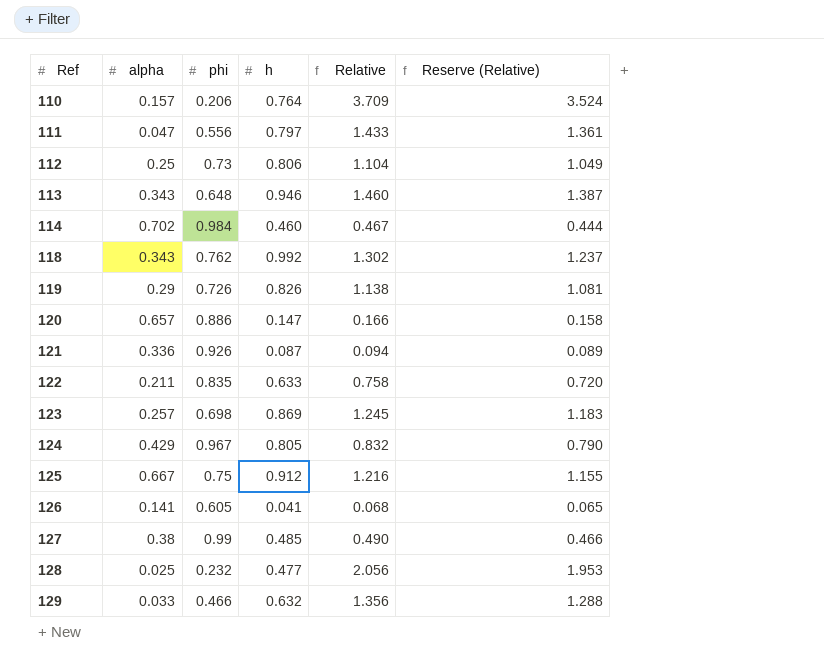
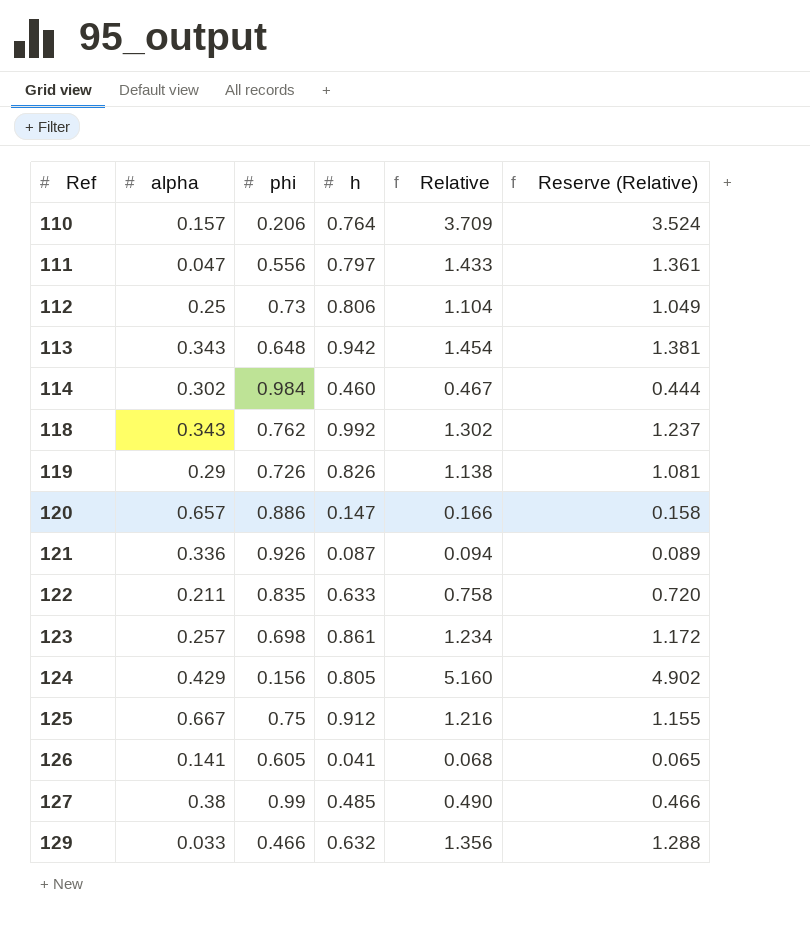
row 128: 0.025 | 0.232 | 0.477 | 2.056 | 1.953 -> none
113 | h: 0.946 -> 0.942
113 | Relative: 1.460 -> 1.454
113 | Reserve (Relative): 1.387 -> 1.381
114 | alpha: 0.702 -> 0.302
123 | h: 0.869 -> 0.861
123 | Relative: 1.245 -> 1.234
123 | Reserve (Relative): 1.183 -> 1.172
124 | phi: 0.967 -> 0.156
124 | Relative: 0.832 -> 5.160
124 | Reserve (Relative): 0.790 -> 4.902

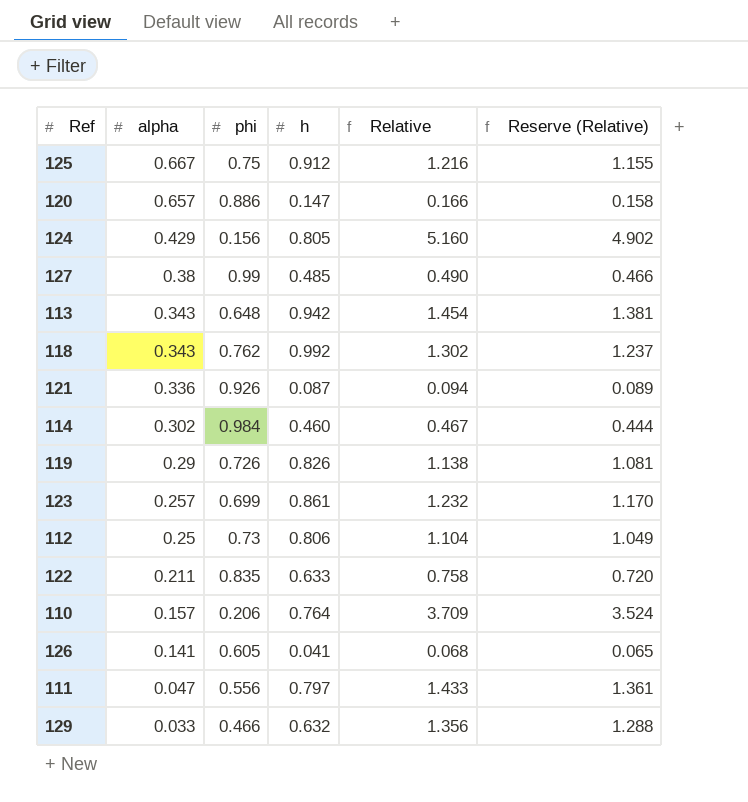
row order: Ref ascending -> alpha descending
123 | phi: 0.698 -> 0.699
123 | Relative: 1.234 -> 1.232
123 | Reserve (Relative): 1.172 -> 1.170

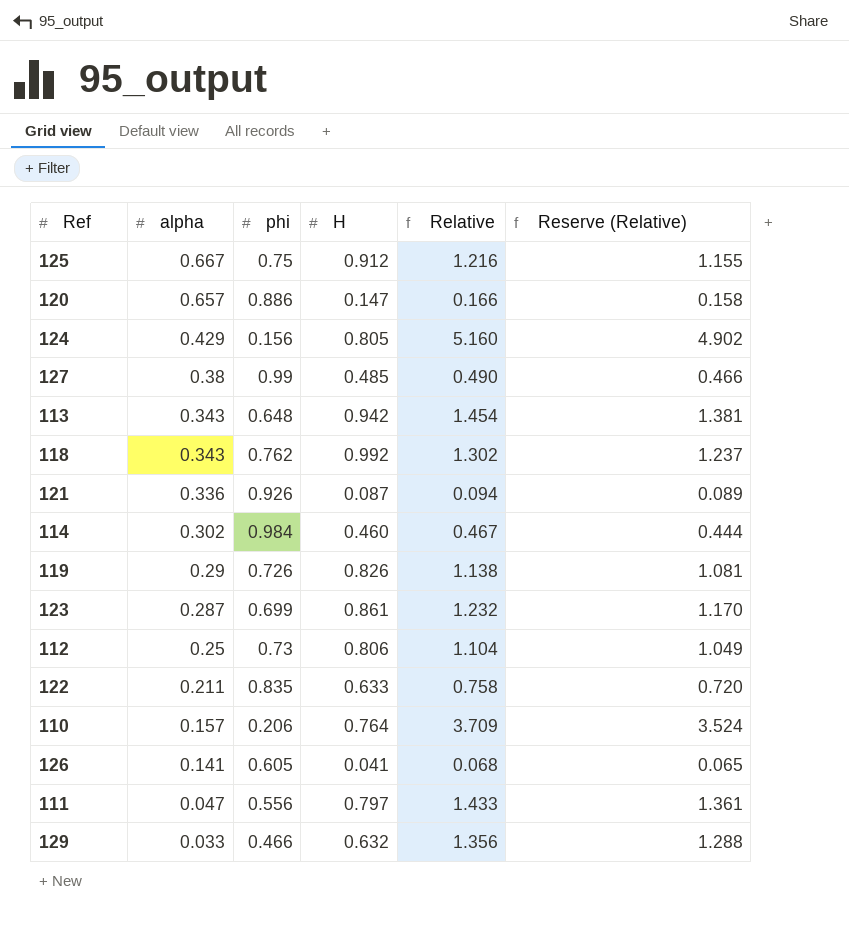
column name: h -> H
123 | alpha: 0.257 -> 0.287

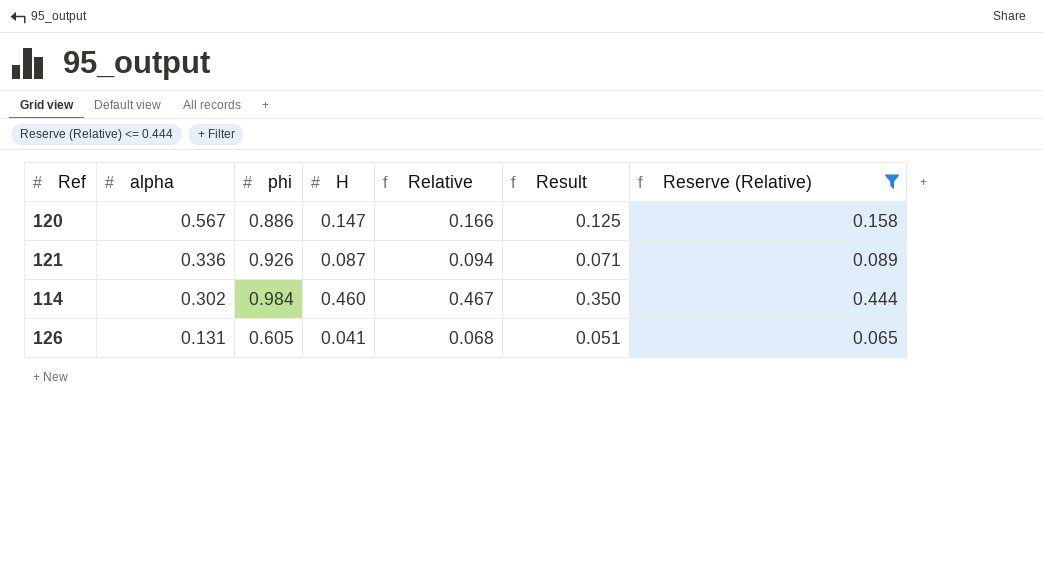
filter: none -> Reserve (Relative) <= 0.444
column Result | formula: none -> [Relative] * 0.75
120 | alpha: 0.657 -> 0.567
126 | alpha: 0.141 -> 0.131

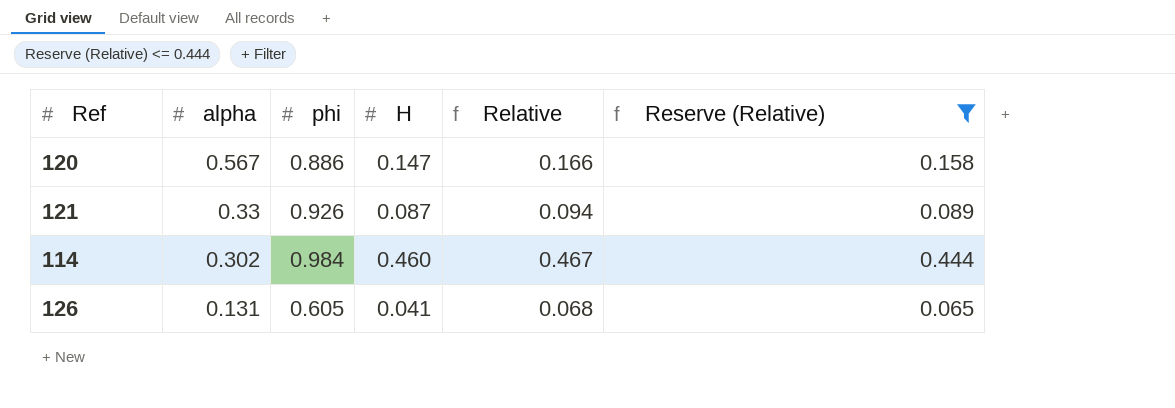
column Result | formula: [Relative] * 0.75 -> none
121 | alpha: 0.336 -> 0.33

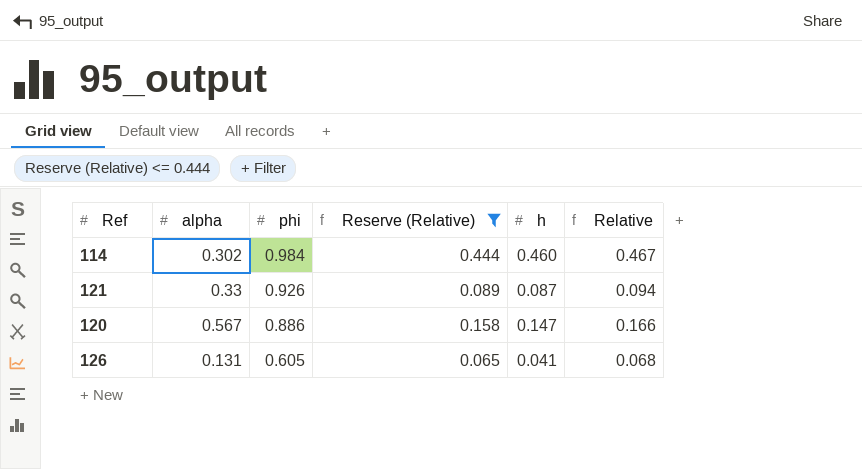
row order: alpha descending -> phi descending
column Reserve (Relative) | position: 6 -> 4
column name: H -> h

